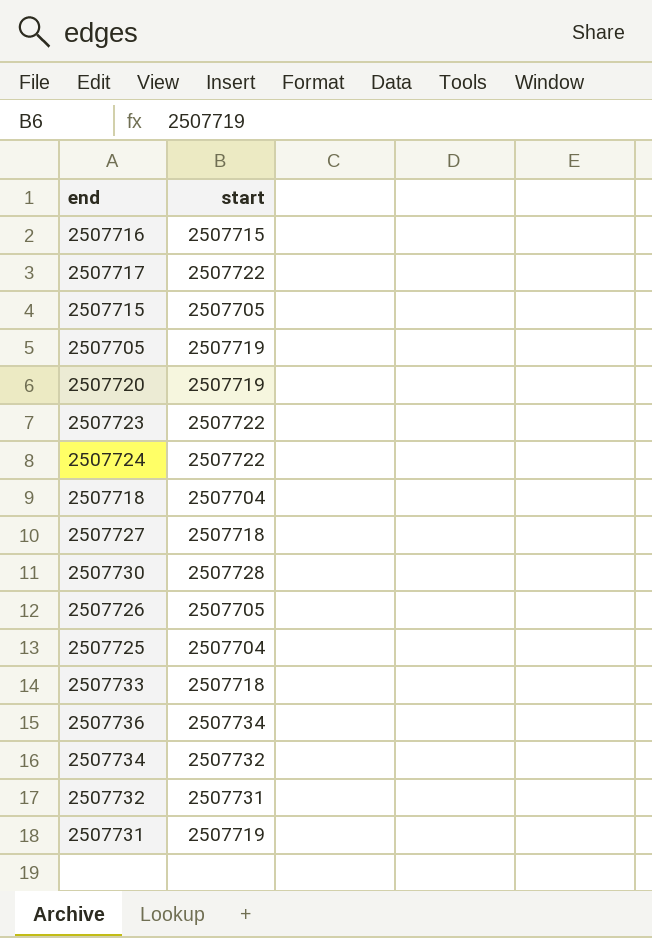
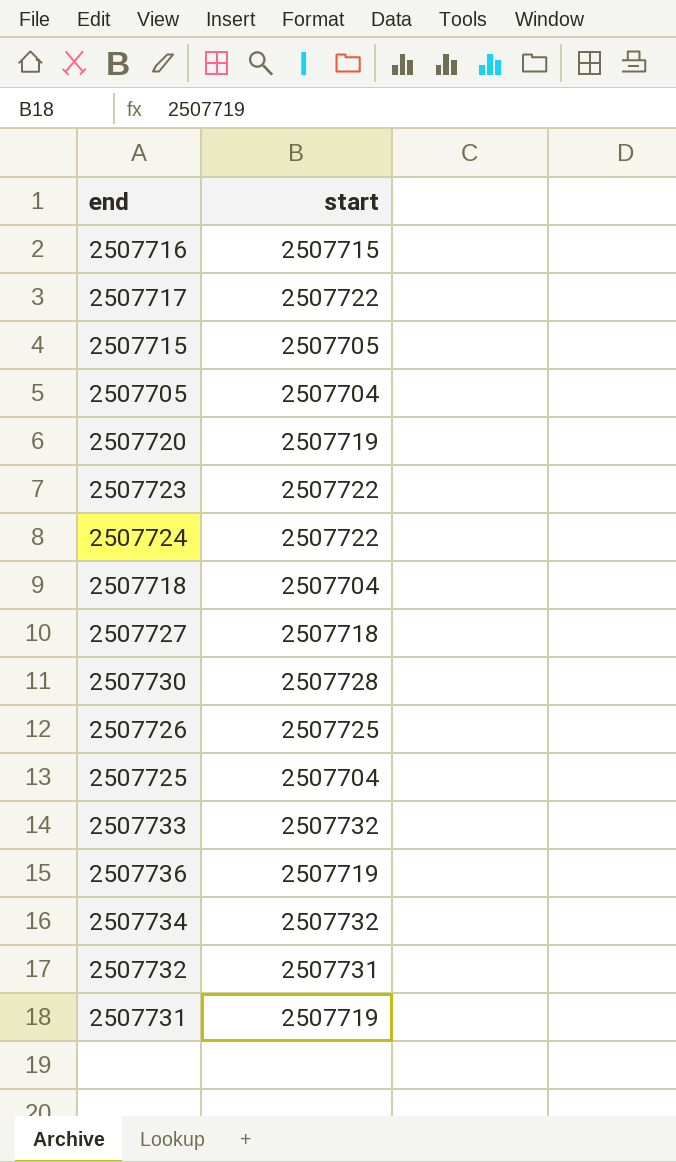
2507705 | start: 2507719 -> 2507704
2507726 | start: 2507705 -> 2507725
2507733 | start: 2507718 -> 2507732
2507736 | start: 2507734 -> 2507719

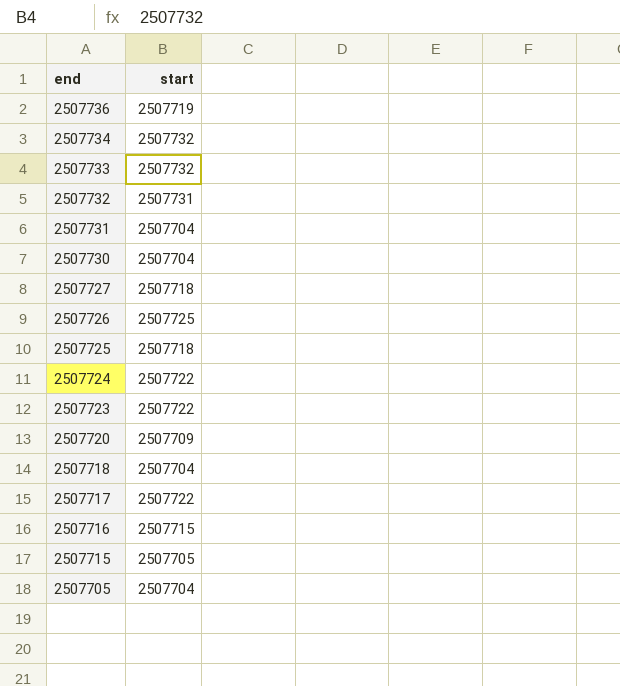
row order: none -> end descending
2507731 | start: 2507719 -> 2507704
2507730 | start: 2507728 -> 2507704
2507725 | start: 2507704 -> 2507718
2507720 | start: 2507719 -> 2507709

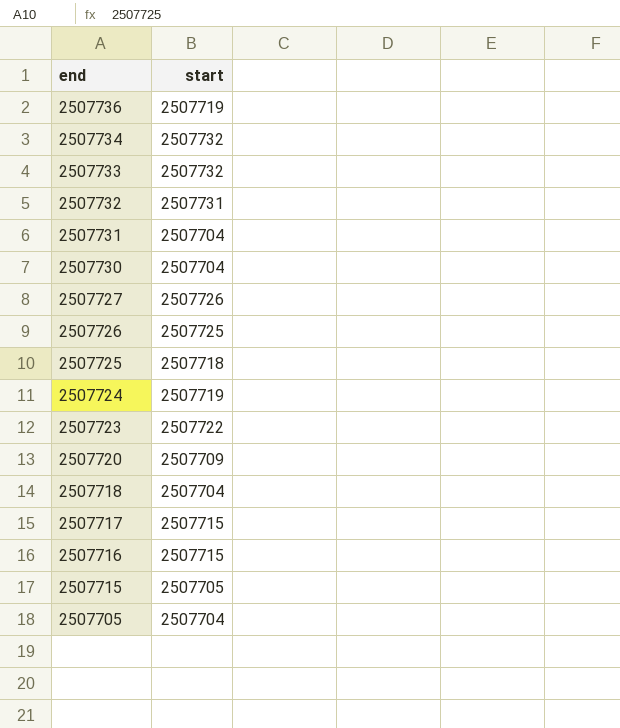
2507727 | start: 2507718 -> 2507726
2507724 | start: 2507722 -> 2507719
2507717 | start: 2507722 -> 2507715

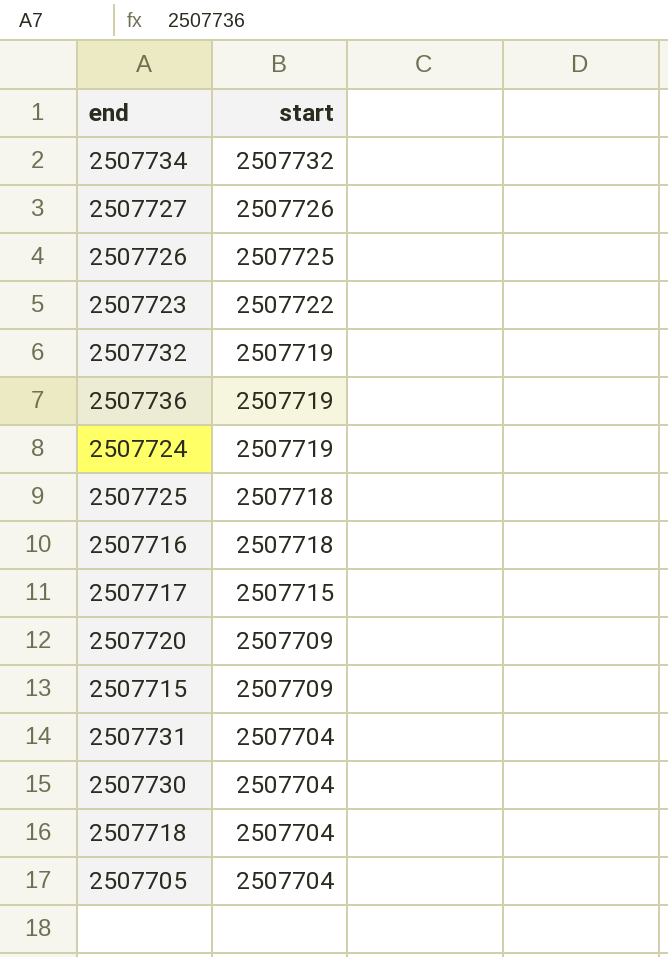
row order: end descending -> start descending
row 2507733: 2507732 -> none
2507732 | start: 2507731 -> 2507719
2507716 | start: 2507715 -> 2507718
2507715 | start: 2507705 -> 2507709

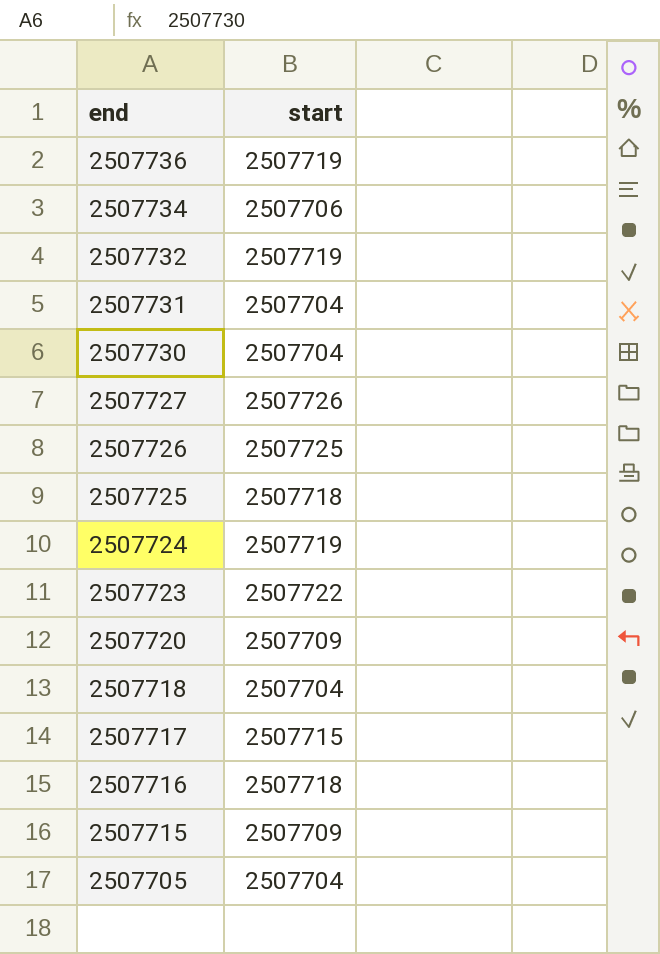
row order: start descending -> end descending
2507734 | start: 2507732 -> 2507706

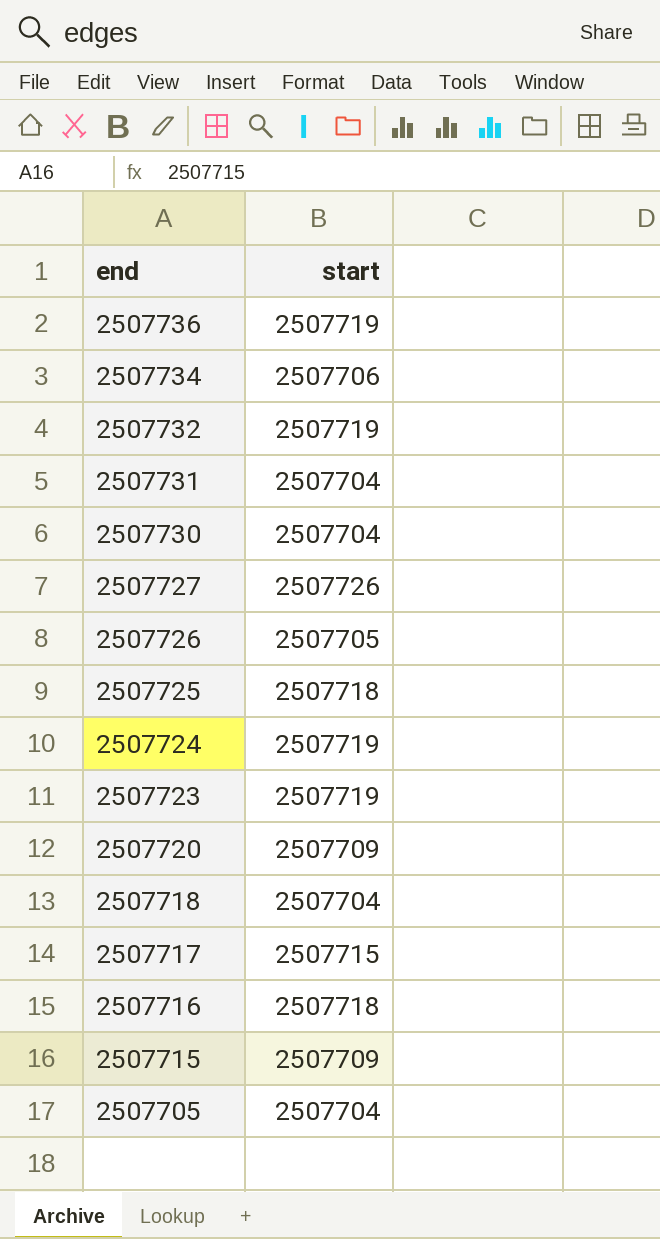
2507726 | start: 2507725 -> 2507705
2507723 | start: 2507722 -> 2507719

